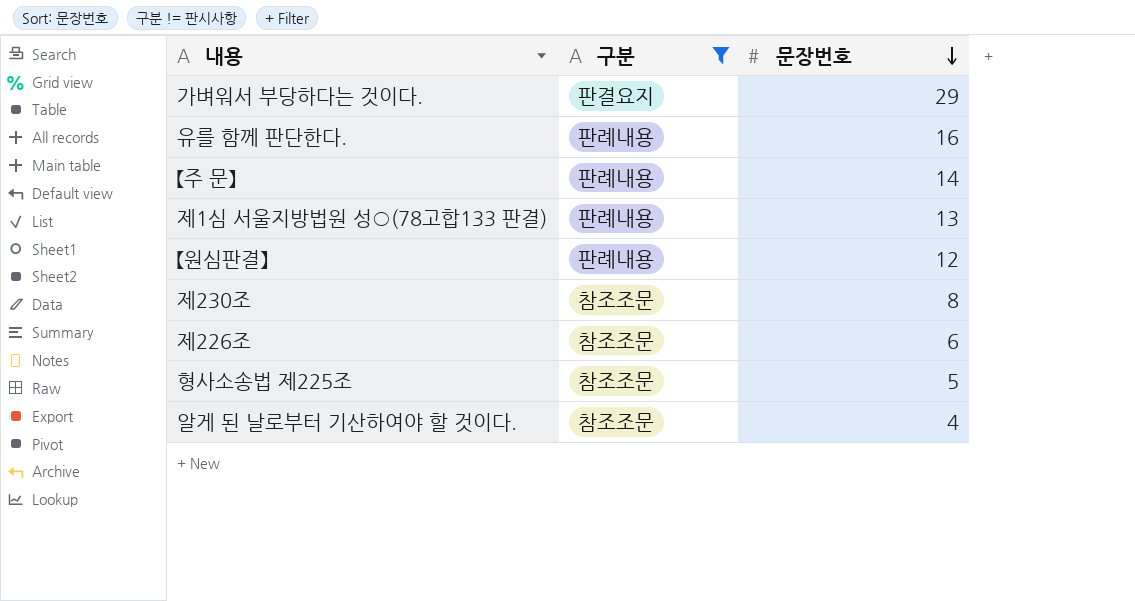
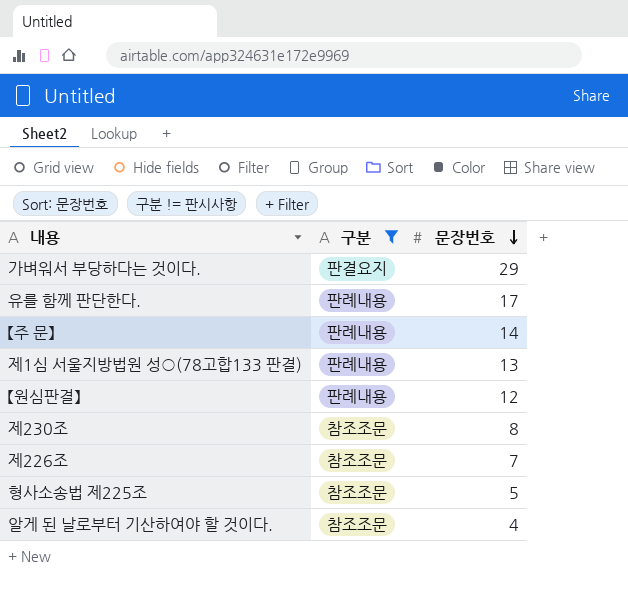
유를 함께 판단한다. | 문장번호: 16 -> 17
제226조 | 문장번호: 6 -> 7

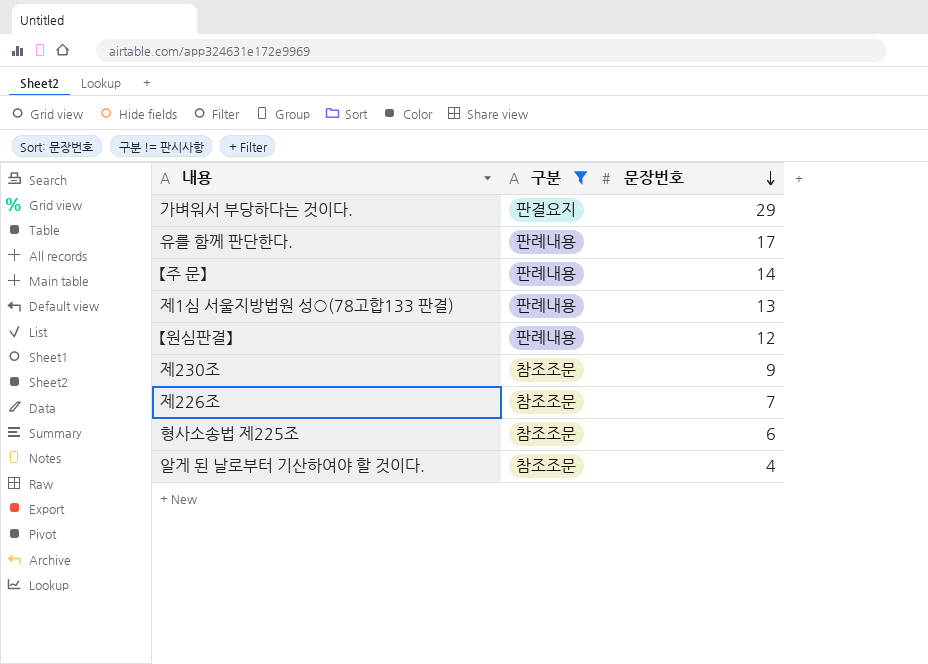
제230조 | 문장번호: 8 -> 9
형사소송법 제225조 | 문장번호: 5 -> 6

